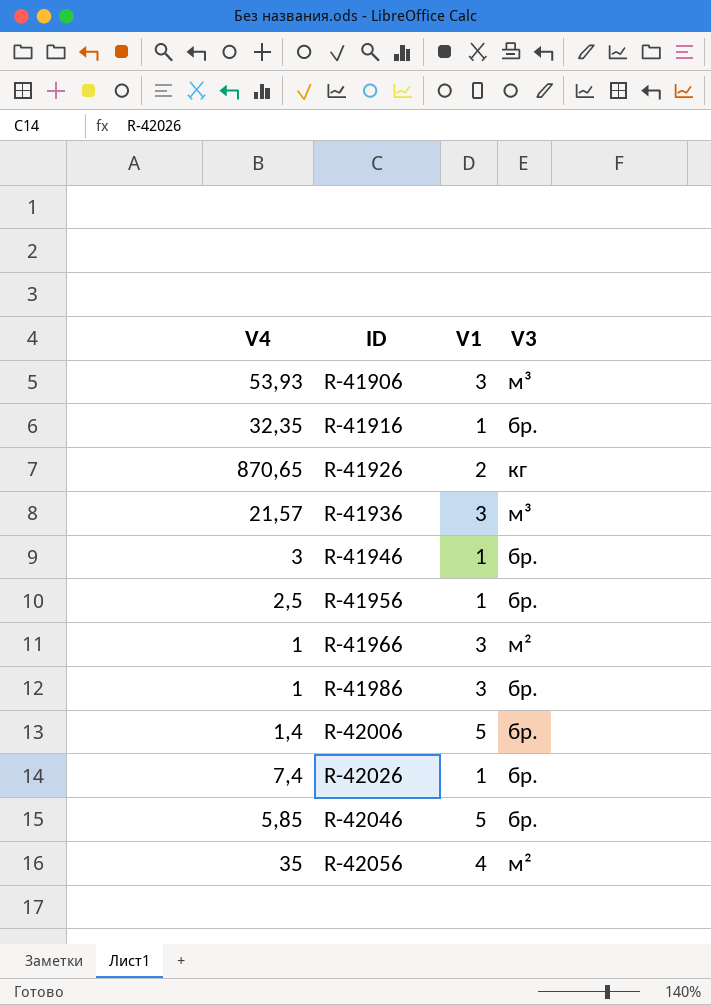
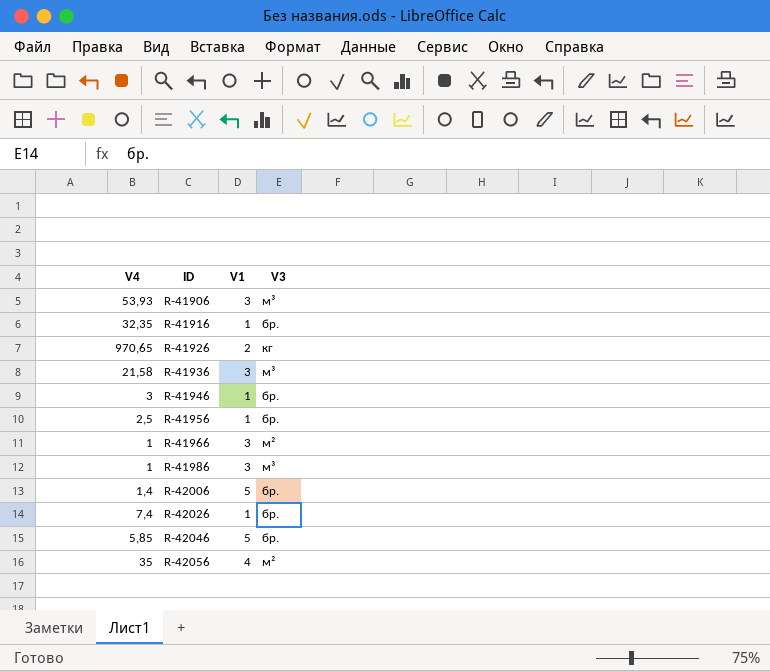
R-41926 | V4: 870,65 -> 970,65
R-41936 | V4: 21,57 -> 21,58
R-41986 | V3: бр. -> м³

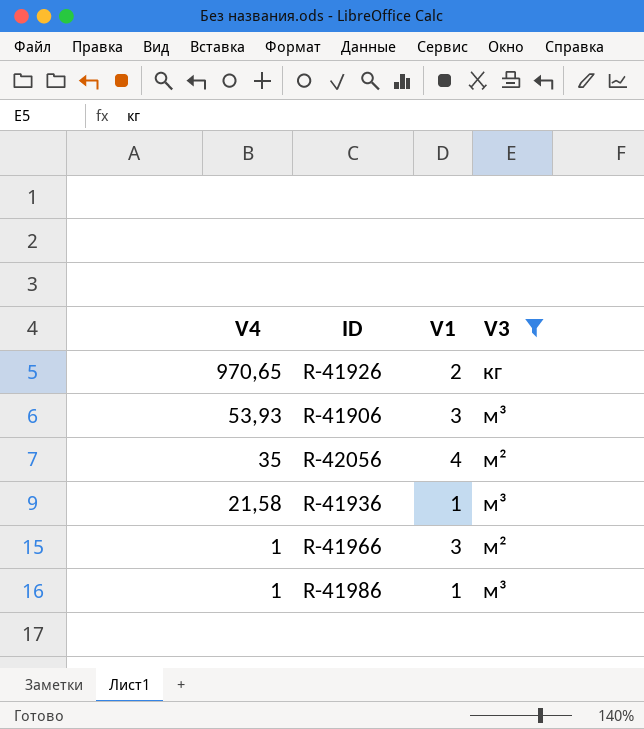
filter: none -> V3 != бр.
row order: ID ascending -> V4 descending
R-41936 | V1: 3 -> 1
R-41986 | V1: 3 -> 1

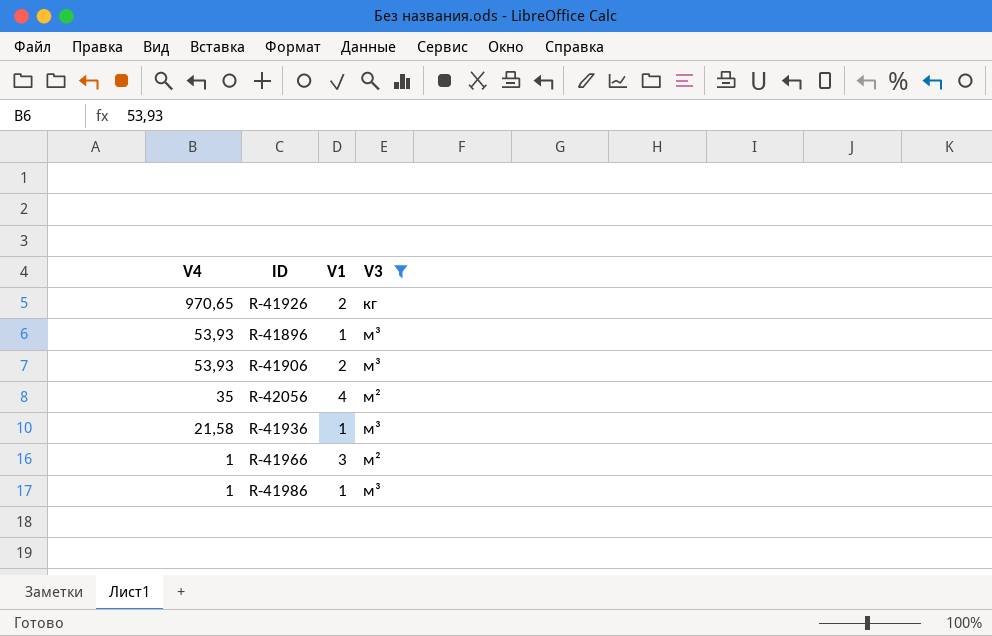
row R-41896: none -> 53,93 | 1 | м³
R-41906 | V1: 3 -> 2

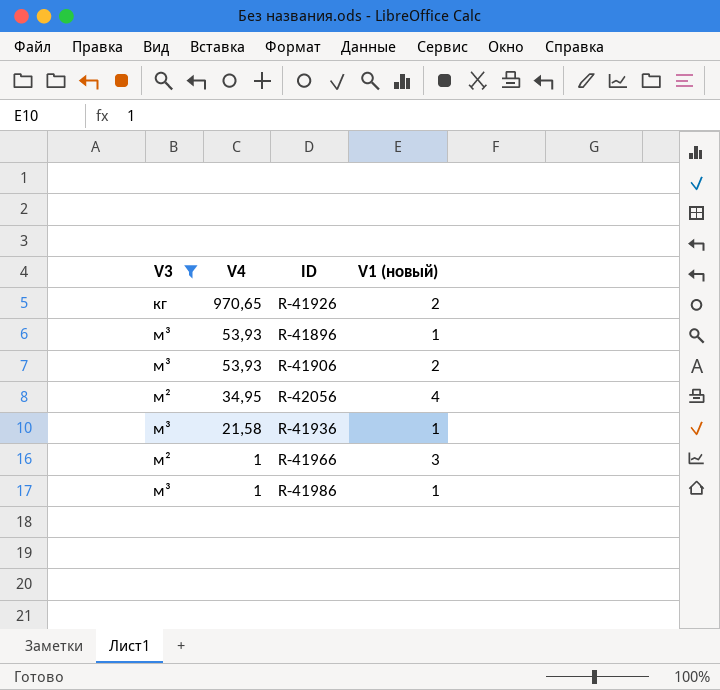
column V3 | position: 4 -> 1
column name: V1 -> V1 (новый)
R-42056 | V4: 35 -> 34,95

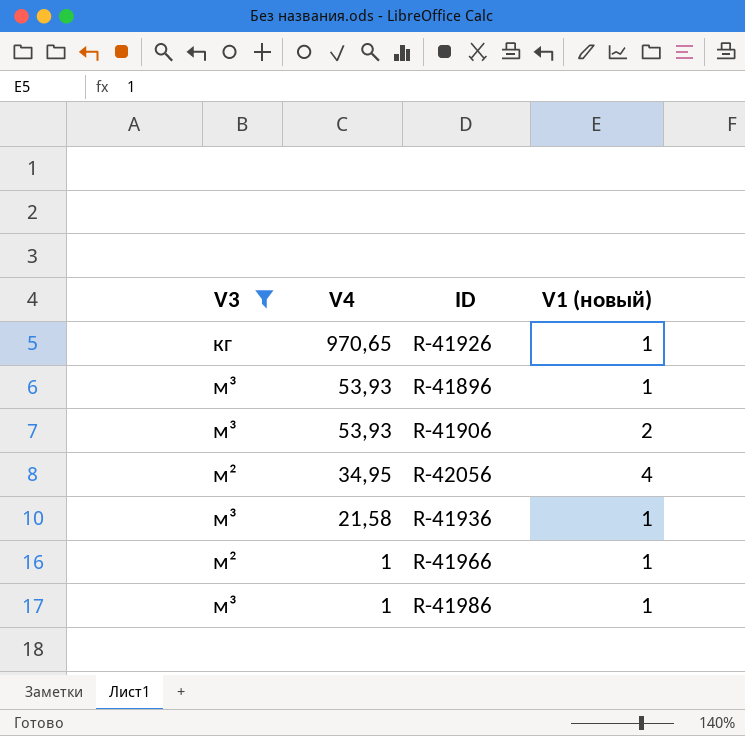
R-41926 | V1 (новый): 2 -> 1
R-41966 | V1 (новый): 3 -> 1

